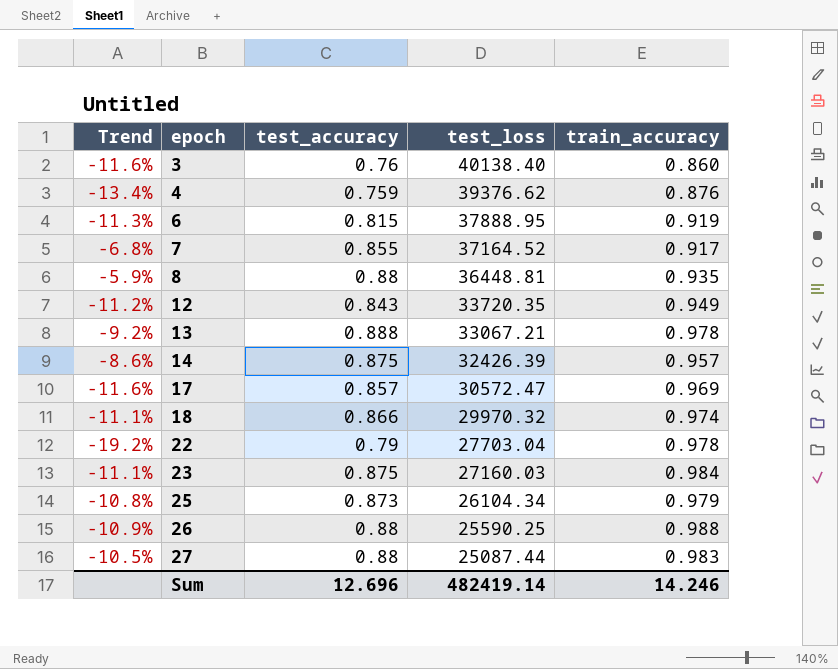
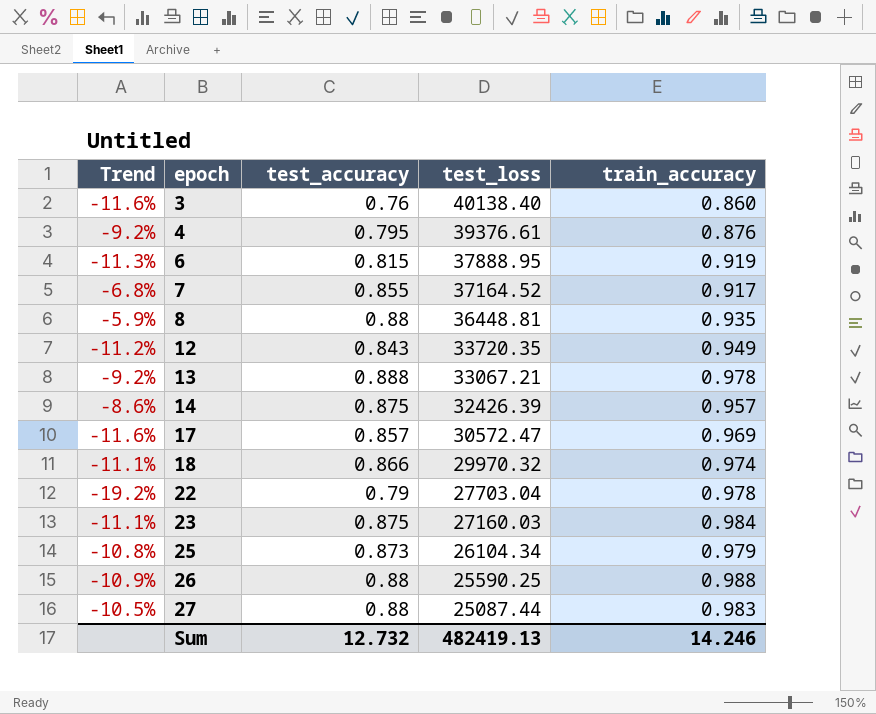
4 | Trend: -13.4% -> -9.2%
4 | test_accuracy: 0.759 -> 0.795
4 | test_loss: 39376.62 -> 39376.61
Sum | test_accuracy: 12.696 -> 12.732
Sum | test_loss: 482419.14 -> 482419.13

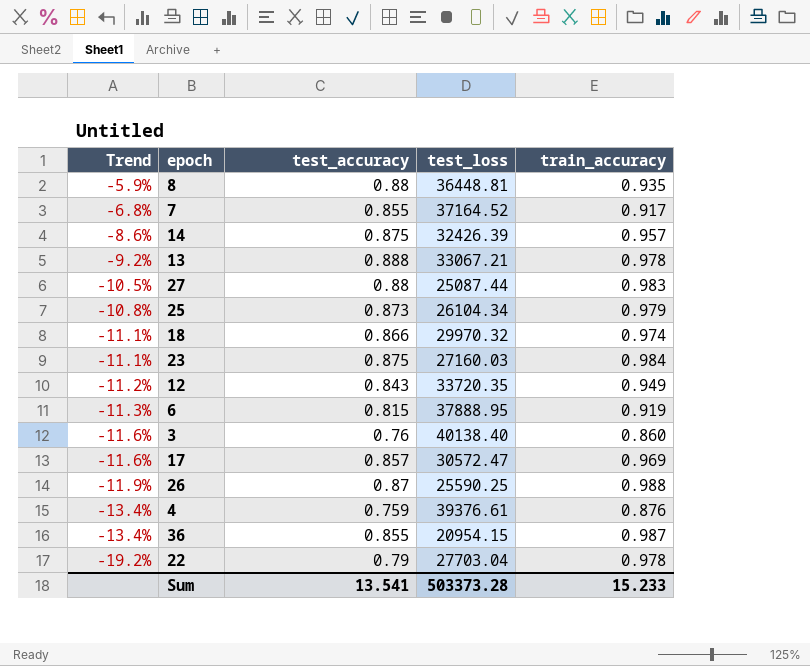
row order: epoch ascending -> Trend descending
26 | Trend: -10.9% -> -11.9%
26 | test_accuracy: 0.88 -> 0.87
4 | Trend: -9.2% -> -13.4%
4 | test_accuracy: 0.795 -> 0.759
row 36: none -> -13.4% | 0.855 | 20954.15 | 0.987
Sum | test_accuracy: 12.732 -> 13.541
Sum | test_loss: 482419.13 -> 503373.28
Sum | train_accuracy: 14.246 -> 15.233

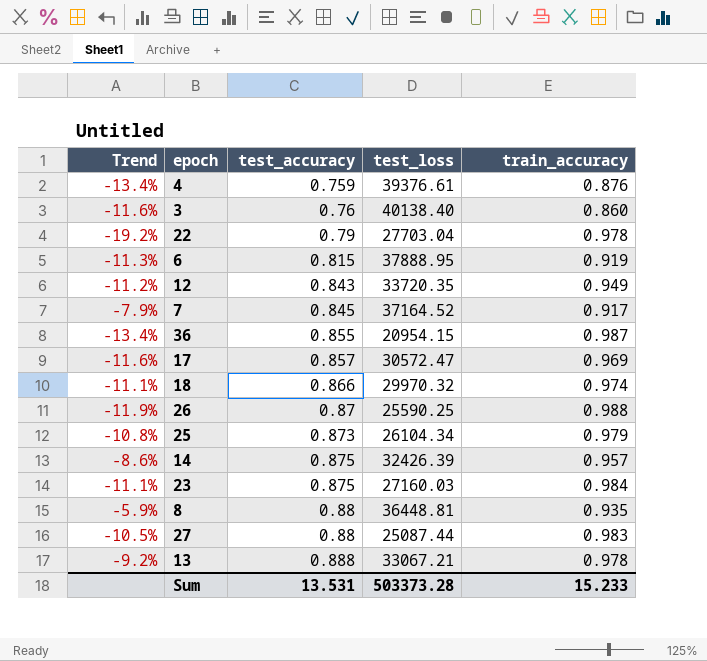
row order: Trend descending -> test_accuracy ascending
7 | Trend: -6.8% -> -7.9%
7 | test_accuracy: 0.855 -> 0.845
Sum | test_accuracy: 13.541 -> 13.531

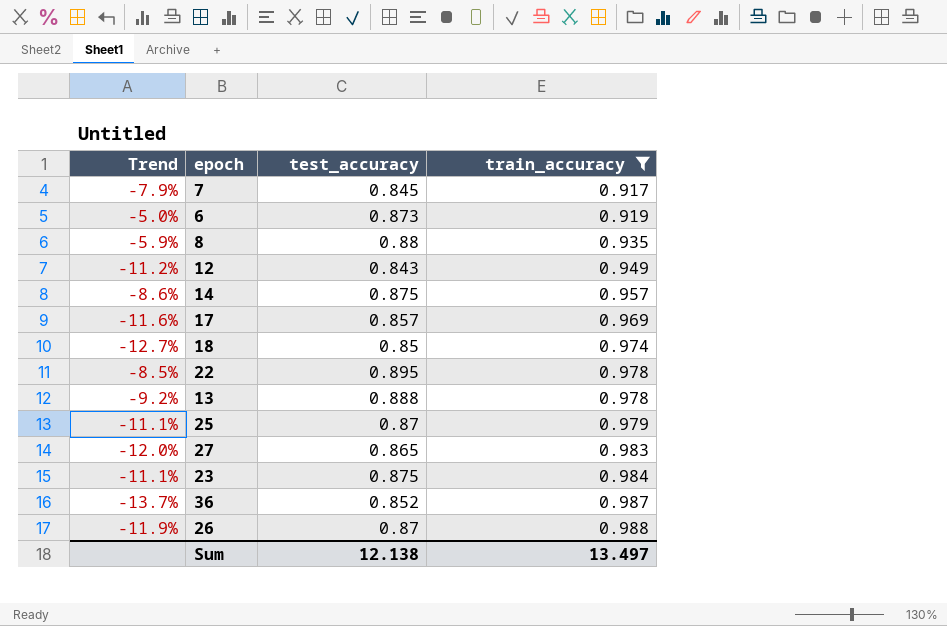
filter: none -> train_accuracy >= 0.917
row order: test_accuracy ascending -> train_accuracy ascending
column test_loss | position: 4 -> none
6 | Trend: -11.3% -> -5.0%
6 | test_accuracy: 0.815 -> 0.873
18 | Trend: -11.1% -> -12.7%
18 | test_accuracy: 0.866 -> 0.85
22 | Trend: -19.2% -> -8.5%
22 | test_accuracy: 0.79 -> 0.895
25 | Trend: -10.8% -> -11.1%
25 | test_accuracy: 0.873 -> 0.87
27 | Trend: -10.5% -> -12.0%
27 | test_accuracy: 0.88 -> 0.865
36 | Trend: -13.4% -> -13.7%
36 | test_accuracy: 0.855 -> 0.852
Sum | test_accuracy: 13.531 -> 12.138
Sum | train_accuracy: 15.233 -> 13.497

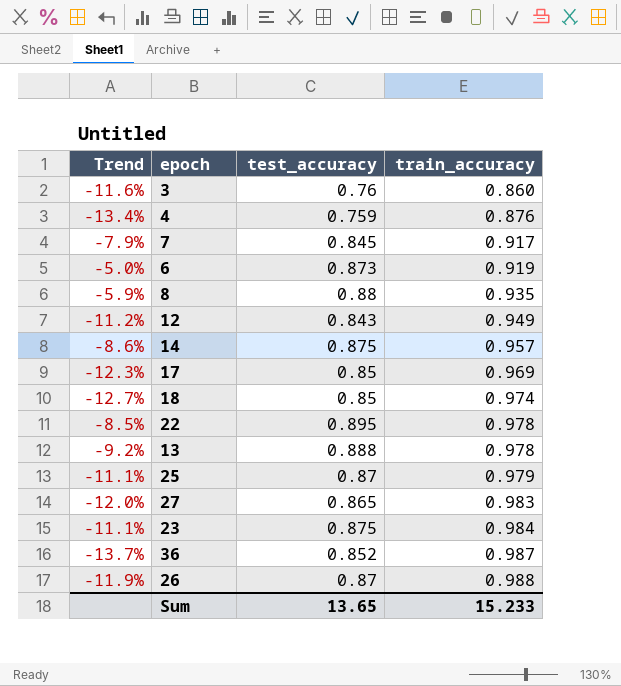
filter: train_accuracy >= 0.917 -> none
17 | Trend: -11.6% -> -12.3%
17 | test_accuracy: 0.857 -> 0.85
Sum | test_accuracy: 12.138 -> 13.65
Sum | train_accuracy: 13.497 -> 15.233

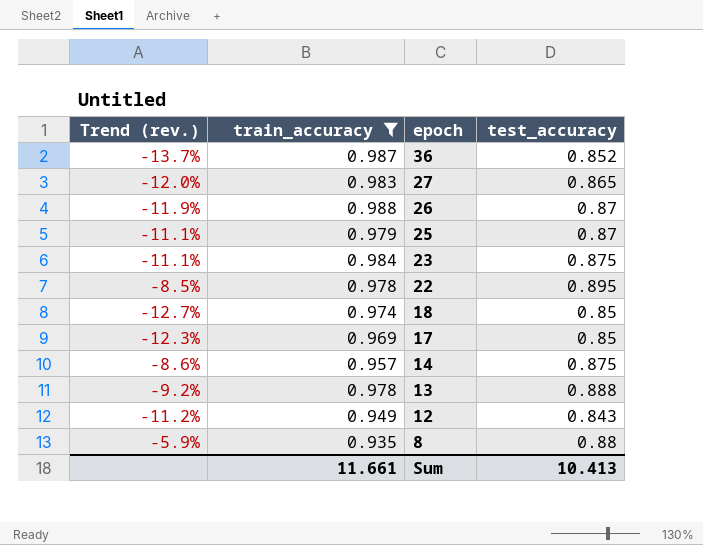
filter: none -> train_accuracy >= 0.935
row order: train_accuracy ascending -> epoch descending
column name: Trend -> Trend (rev.)
column train_accuracy | position: 4 -> 2
Sum | train_accuracy: 15.233 -> 11.661
Sum | test_accuracy: 13.65 -> 10.413

